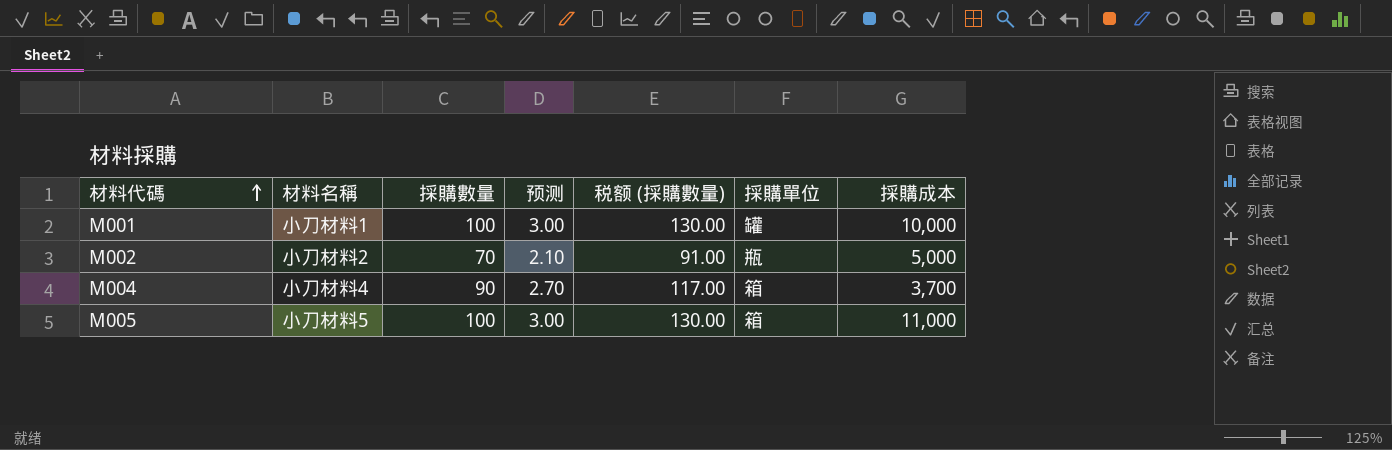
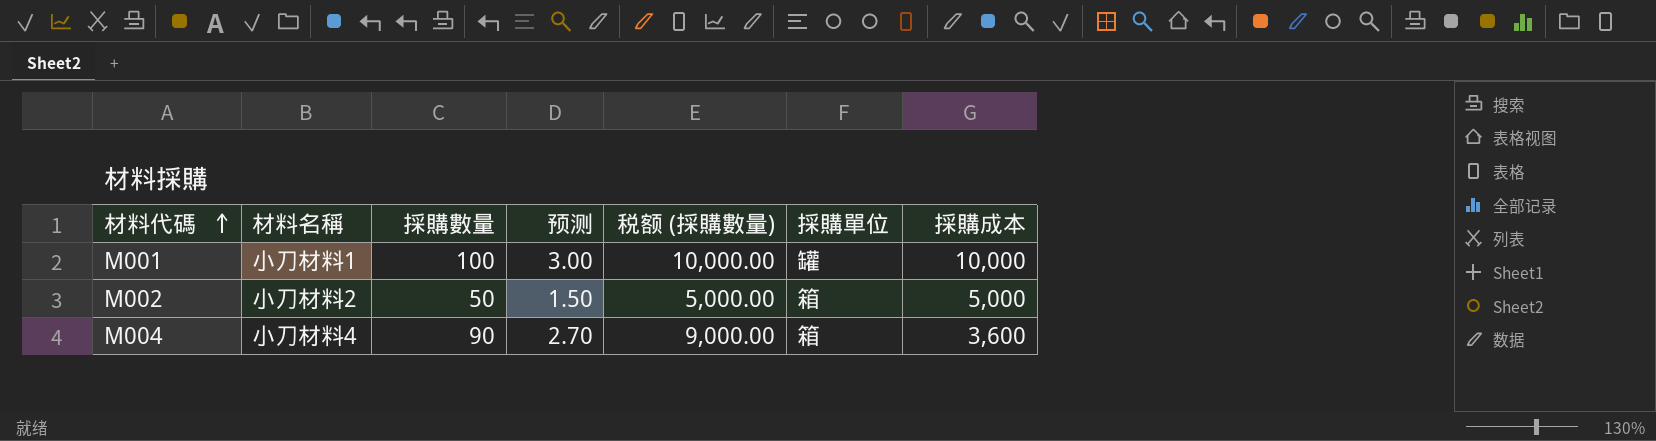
column 税额 (採購數量) | formula: [採購數量] * 1.3 -> [採購數量] * 100
row M005: 小刀材料5 | 100 | 3.00 | 130.00 | 箱 | 11,000 -> none
M002 | 採購數量: 70 -> 50
M002 | 预测: 2.10 -> 1.50
M002 | 採購單位: 瓶 -> 箱
M004 | 採購成本: 3,700 -> 3,600

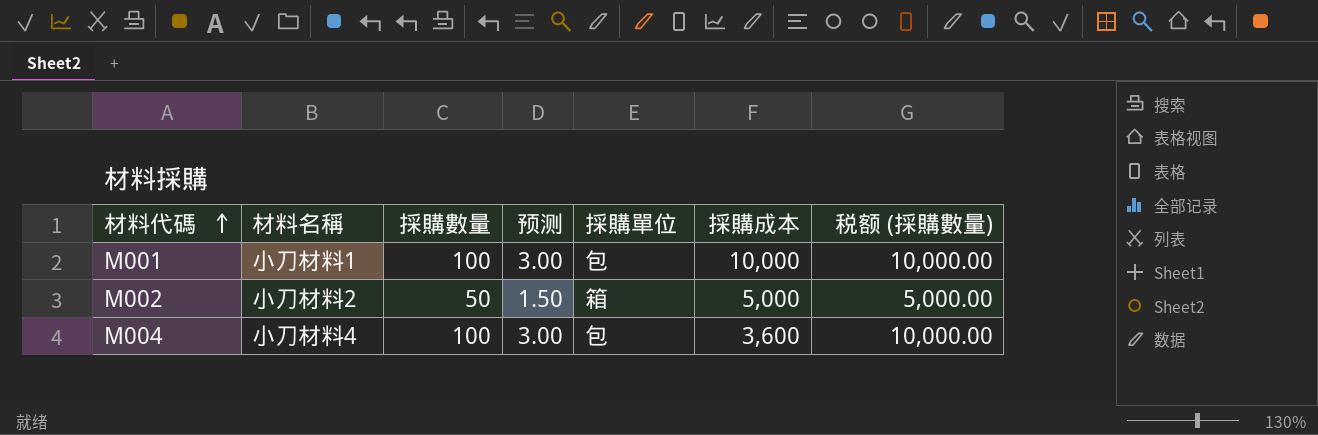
column 税额 (採購數量) | position: 5 -> 7
M001 | 採購單位: 罐 -> 包
M004 | 採購數量: 90 -> 100
M004 | 预测: 2.70 -> 3.00
M004 | 採購單位: 箱 -> 包
M004 | 税额 (採購數量): 9,000.00 -> 10,000.00

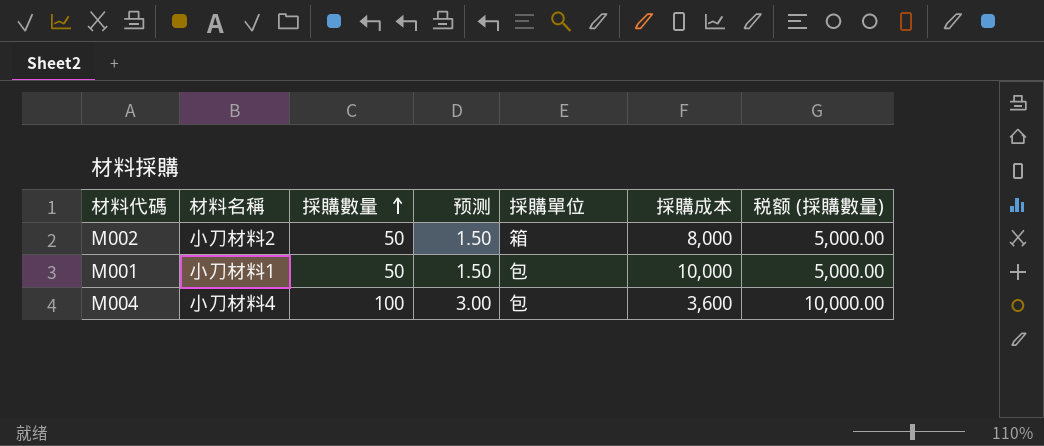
row order: 材料代碼 ascending -> 採購數量 ascending
M002 | 採購成本: 5,000 -> 8,000
M001 | 採購數量: 100 -> 50
M001 | 预测: 3.00 -> 1.50
M001 | 税额 (採購數量): 10,000.00 -> 5,000.00

